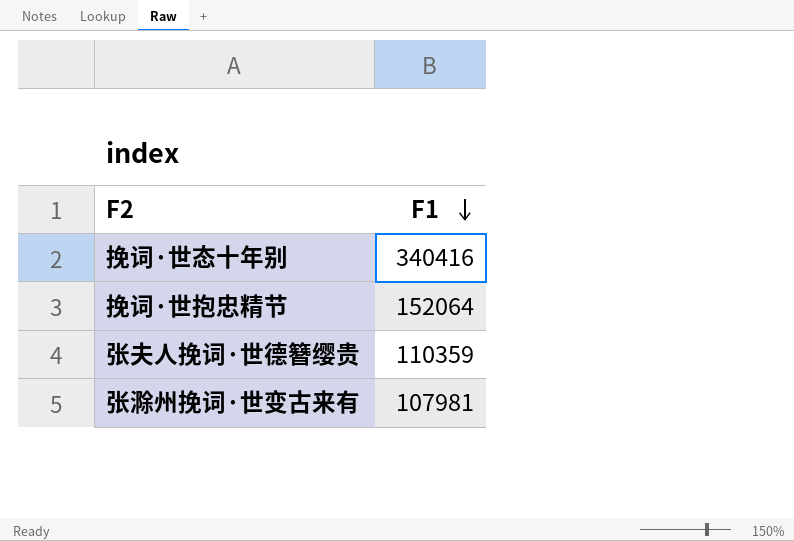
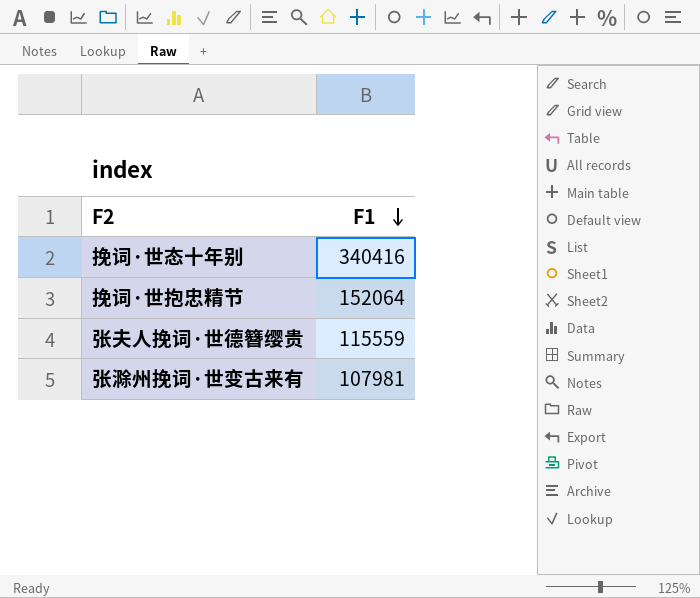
张夫人挽词·世德簪缨贵 | F1: 110359 -> 115559

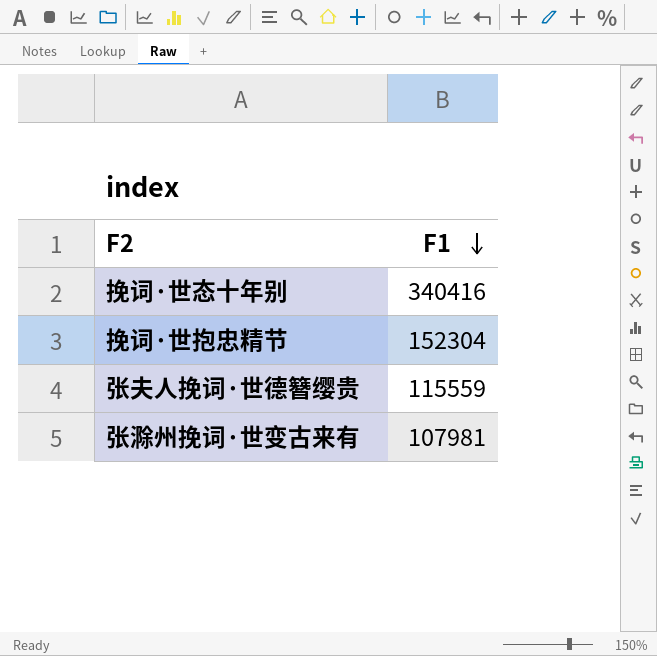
挽词·世抱忠精节 | F1: 152064 -> 152304

